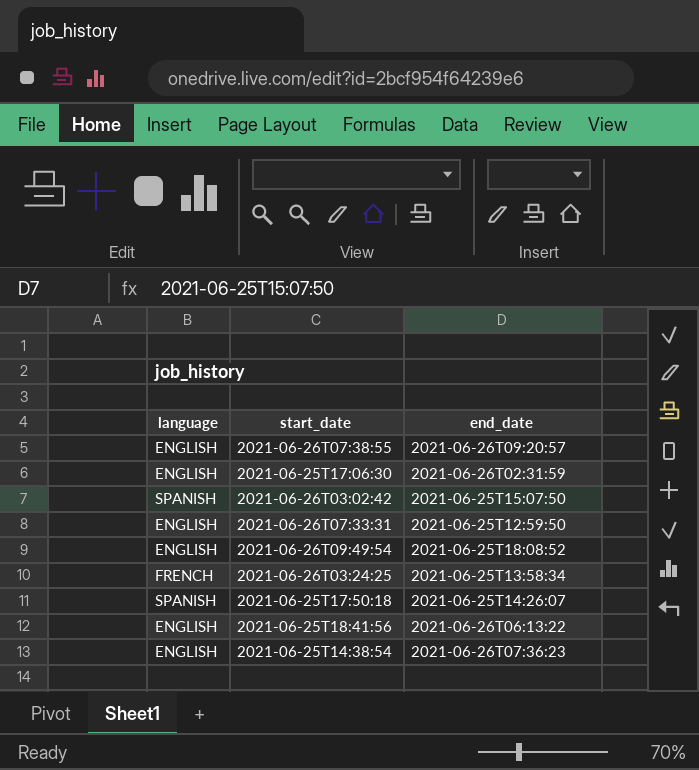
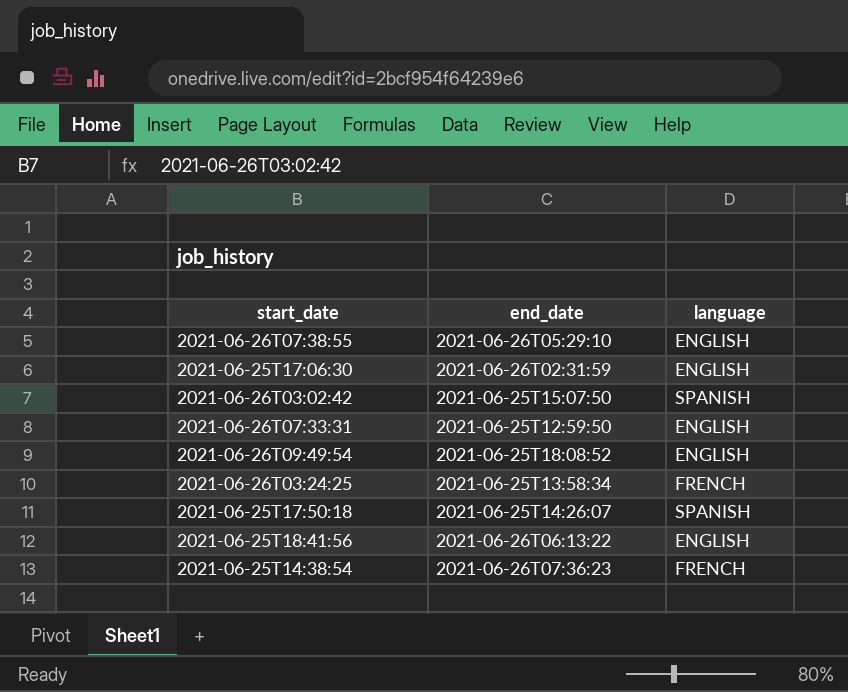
column language | position: 1 -> 3
2021-06-26T07:38:55 | end_date: 2021-06-26T09:20:57 -> 2021-06-26T05:29:10
2021-06-25T14:38:54 | language: ENGLISH -> FRENCH

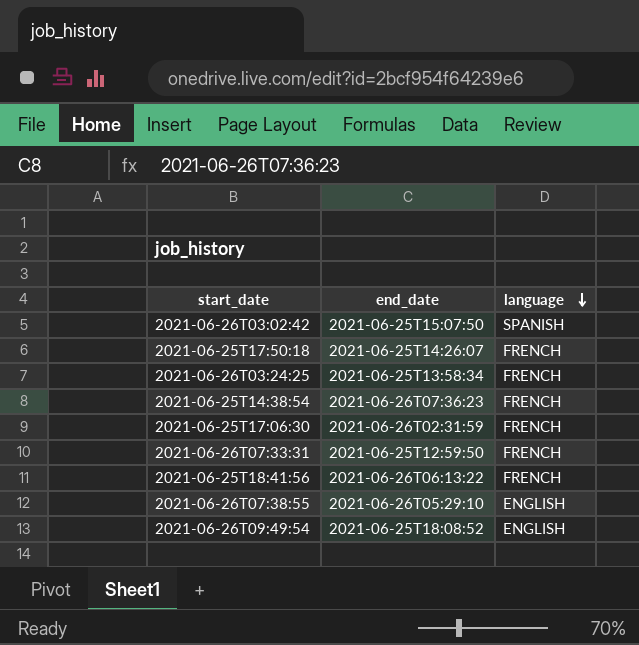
row order: none -> language descending
2021-06-25T17:50:18 | language: SPANISH -> FRENCH
2021-06-25T17:06:30 | language: ENGLISH -> FRENCH
2021-06-26T07:33:31 | language: ENGLISH -> FRENCH
2021-06-25T18:41:56 | language: ENGLISH -> FRENCH

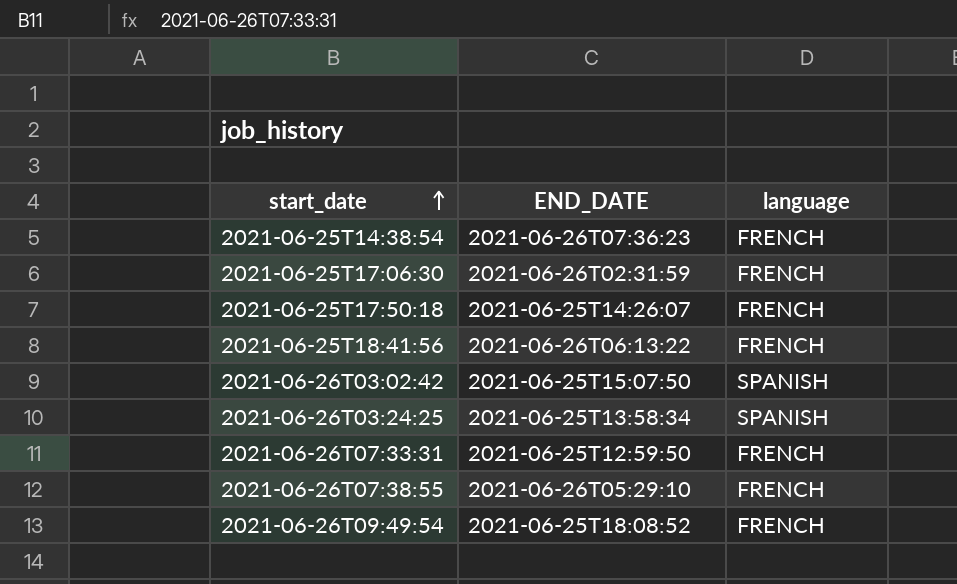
row order: language descending -> start_date ascending
column name: end_date -> END_DATE
2021-06-26T03:24:25 | language: FRENCH -> SPANISH
2021-06-26T07:38:55 | language: ENGLISH -> FRENCH
2021-06-26T09:49:54 | language: ENGLISH -> FRENCH

